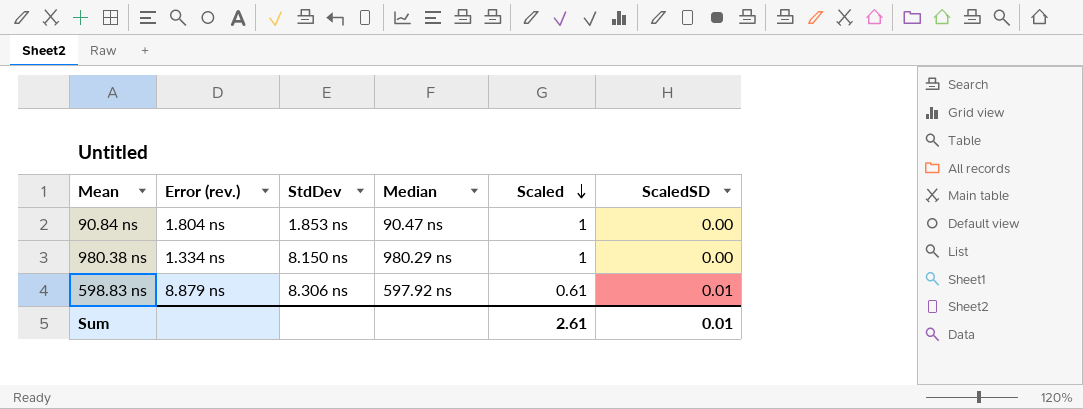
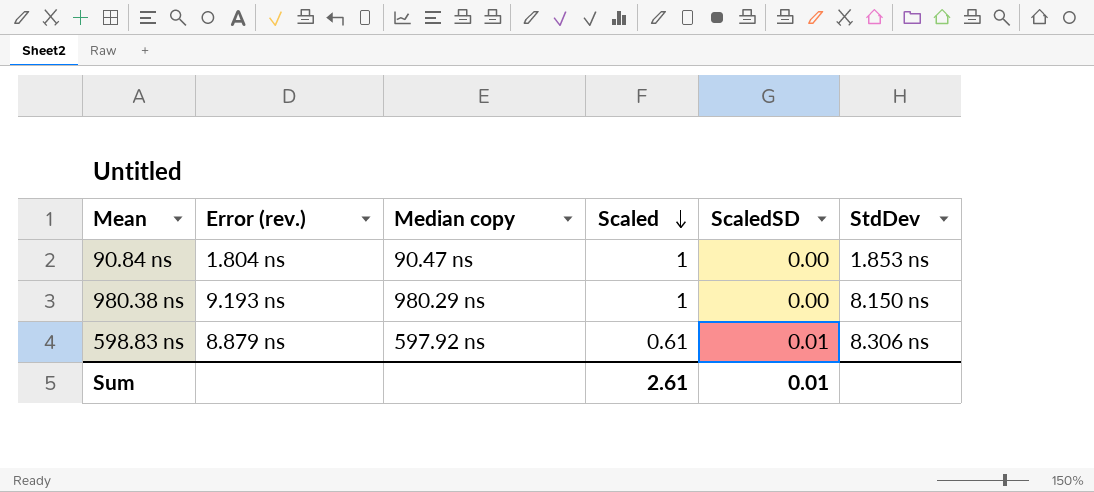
column name: Median -> Median copy
column StdDev | position: 3 -> 6
980.38 ns | Error (rev.): 1.334 ns -> 9.193 ns

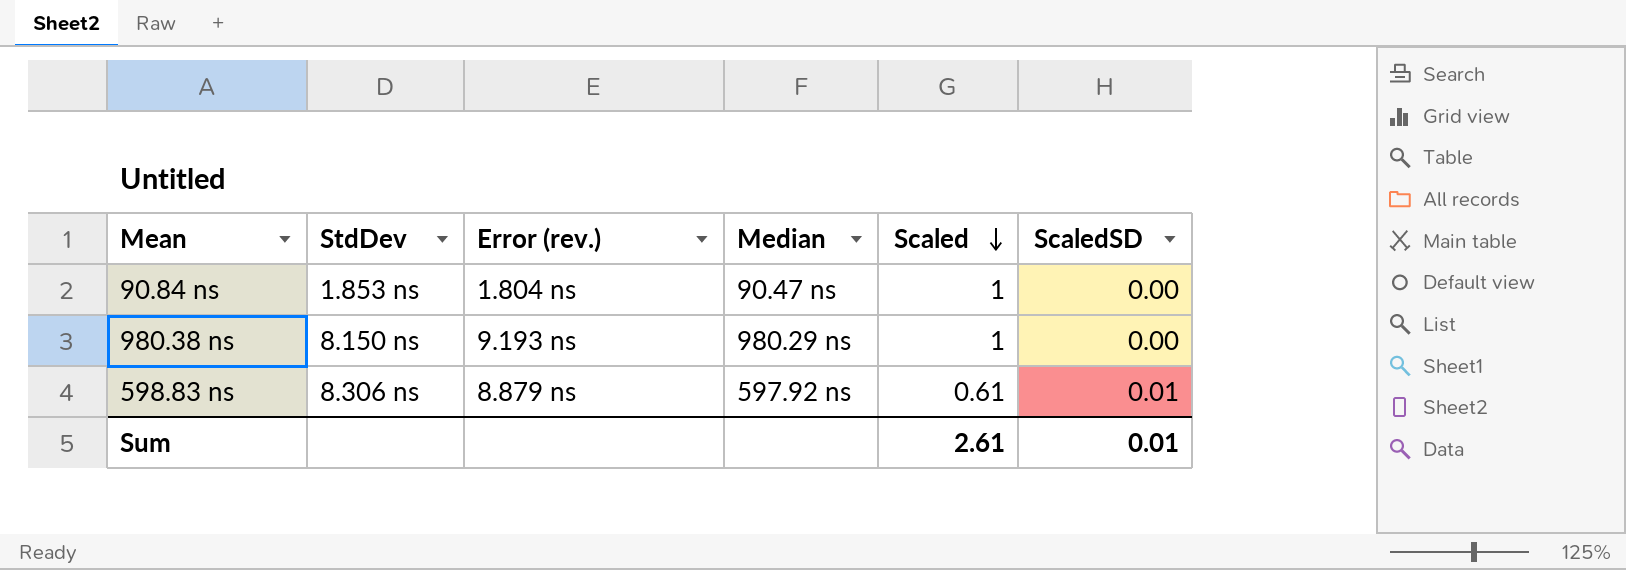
column StdDev | position: 6 -> 2
column name: Median copy -> Median

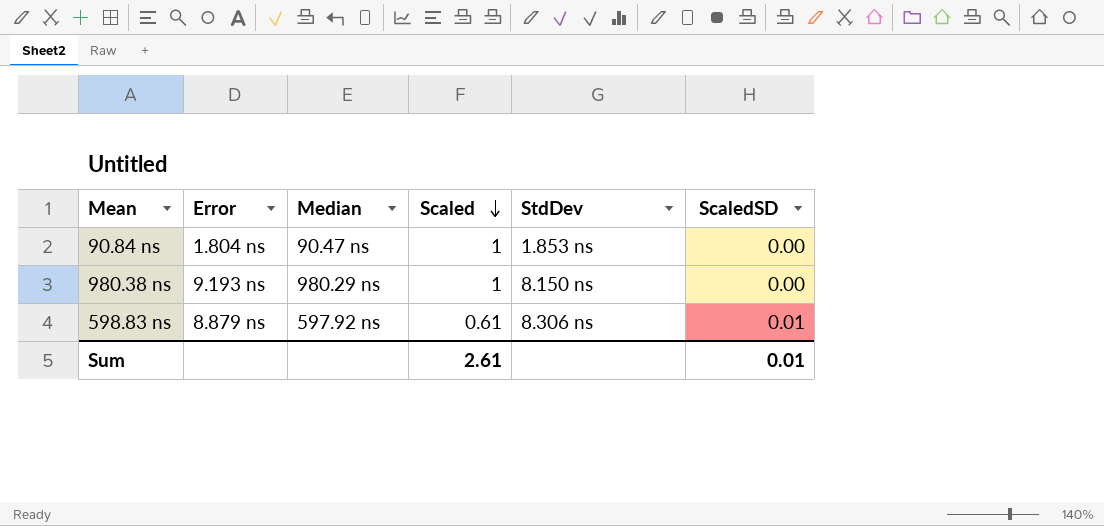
column name: Error (rev.) -> Error
column StdDev | position: 2 -> 5

